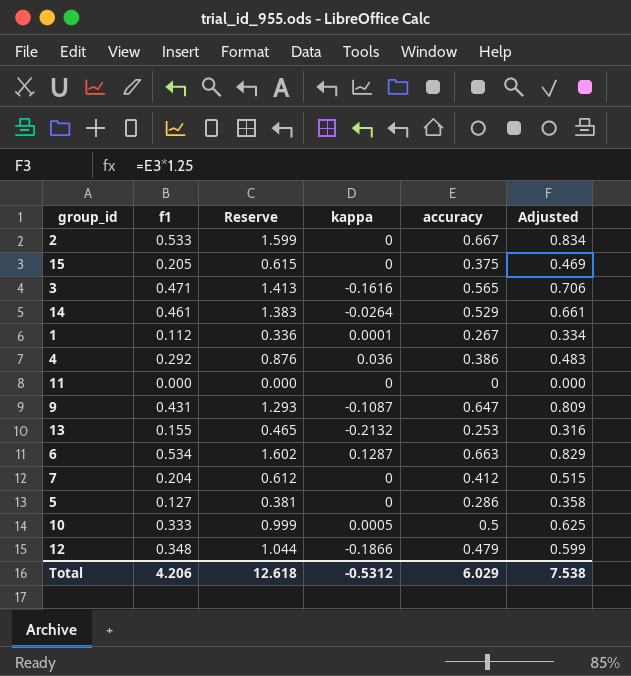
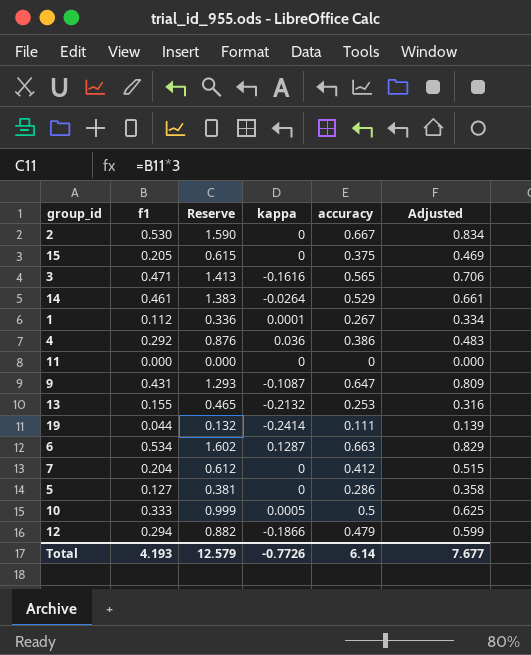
2 | f1: 0.533 -> 0.530
2 | Reserve: 1.599 -> 1.590
row 19: none -> 0.044 | 0.132 | -0.2414 | 0.111 | 0.139
12 | f1: 0.348 -> 0.294
12 | Reserve: 1.044 -> 0.882
Total | f1: 4.206 -> 4.193
Total | Reserve: 12.618 -> 12.579
Total | kappa: -0.5312 -> -0.7726
Total | accuracy: 6.029 -> 6.14
Total | Adjusted: 7.538 -> 7.677

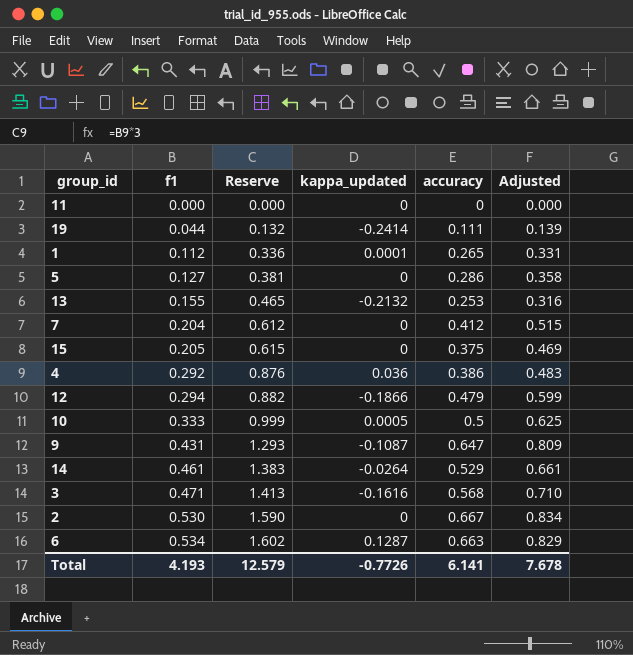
row order: none -> f1 ascending
column name: kappa -> kappa_updated
1 | accuracy: 0.267 -> 0.265
1 | Adjusted: 0.334 -> 0.331
3 | accuracy: 0.565 -> 0.568
3 | Adjusted: 0.706 -> 0.710
Total | accuracy: 6.14 -> 6.141
Total | Adjusted: 7.677 -> 7.678

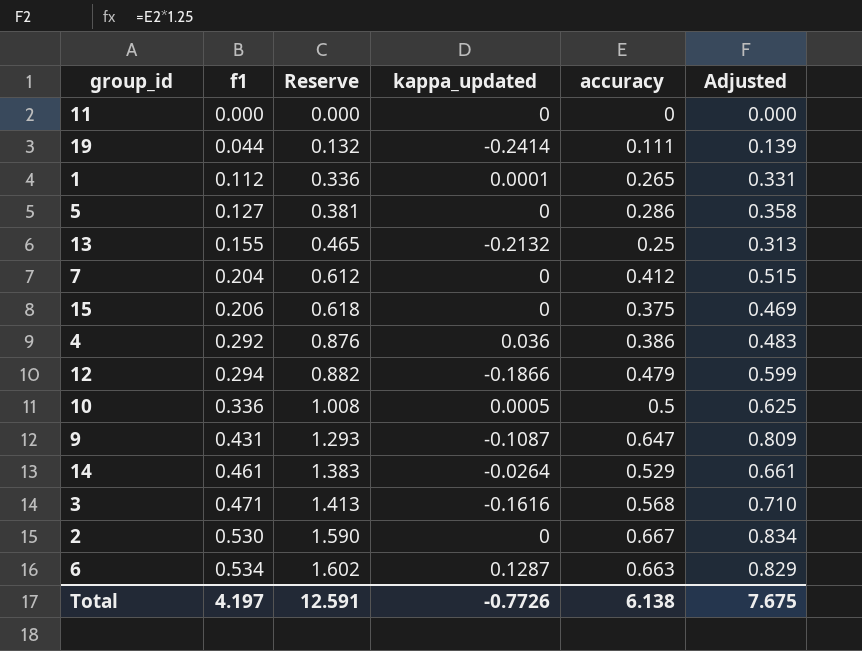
13 | accuracy: 0.253 -> 0.25
13 | Adjusted: 0.316 -> 0.313
15 | f1: 0.205 -> 0.206
15 | Reserve: 0.615 -> 0.618
10 | f1: 0.333 -> 0.336
10 | Reserve: 0.999 -> 1.008
Total | f1: 4.193 -> 4.197
Total | Reserve: 12.579 -> 12.591
Total | accuracy: 6.141 -> 6.138
Total | Adjusted: 7.678 -> 7.675

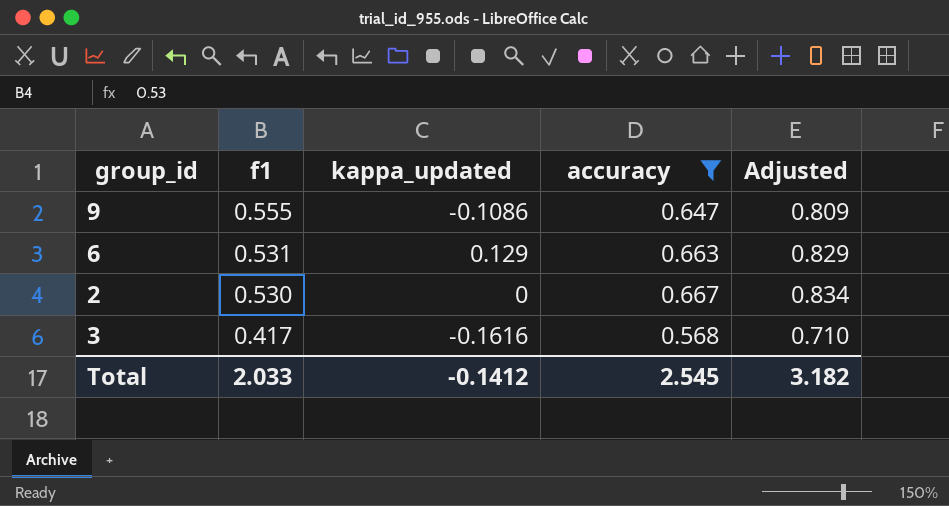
filter: none -> accuracy >= 0.568
row order: f1 ascending -> f1 descending
column Reserve | formula: [f1] * 3 -> none
9 | f1: 0.431 -> 0.555
9 | kappa_updated: -0.1087 -> -0.1086
6 | f1: 0.534 -> 0.531
6 | kappa_updated: 0.1287 -> 0.129
3 | f1: 0.471 -> 0.417
Total | f1: 4.197 -> 2.033
Total | kappa_updated: -0.7726 -> -0.1412
Total | accuracy: 6.138 -> 2.545
Total | Adjusted: 7.675 -> 3.182

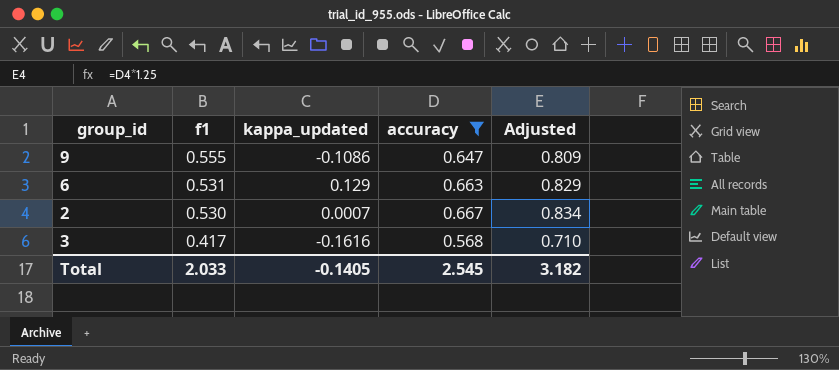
2 | kappa_updated: 0 -> 0.0007
Total | kappa_updated: -0.1412 -> -0.1405

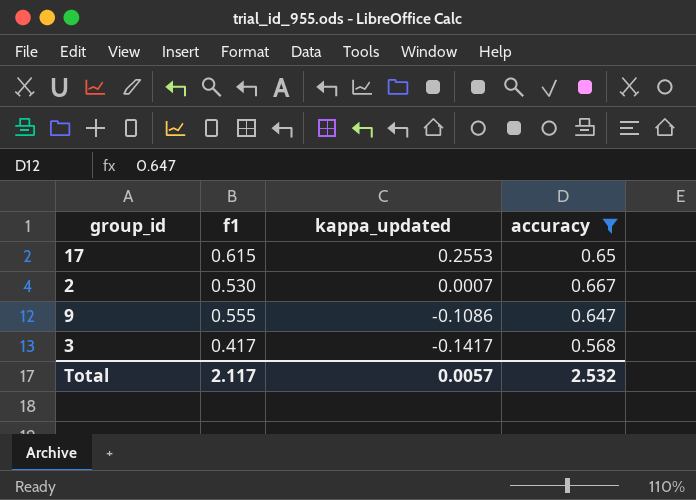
row order: f1 descending -> kappa_updated descending
column Adjusted | formula: [accuracy] * 1.25 -> none
row 6: 0.531 | 0.129 | 0.663 | 0.829 -> none
row 17: none -> 0.615 | 0.2553 | 0.65
3 | kappa_updated: -0.1616 -> -0.1417
Total | f1: 2.033 -> 2.117
Total | kappa_updated: -0.1405 -> 0.0057
Total | accuracy: 2.545 -> 2.532

